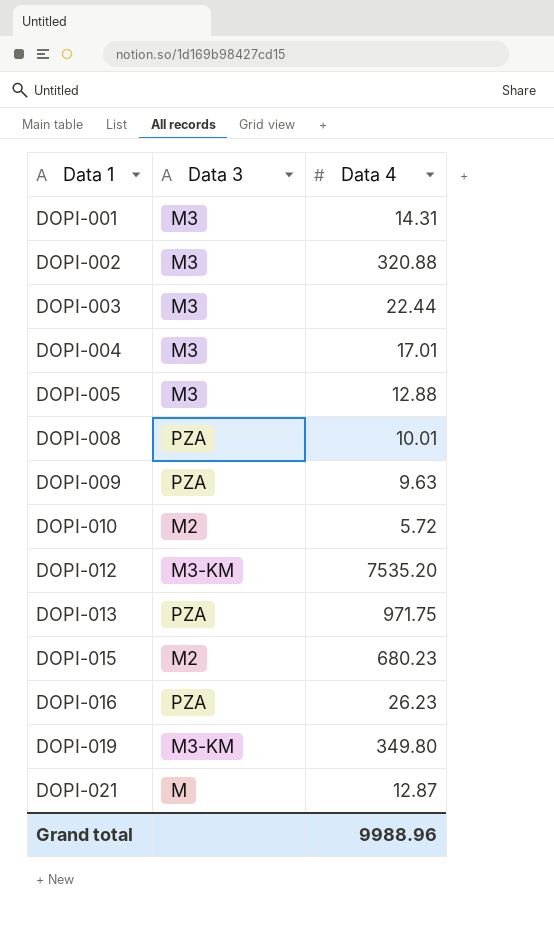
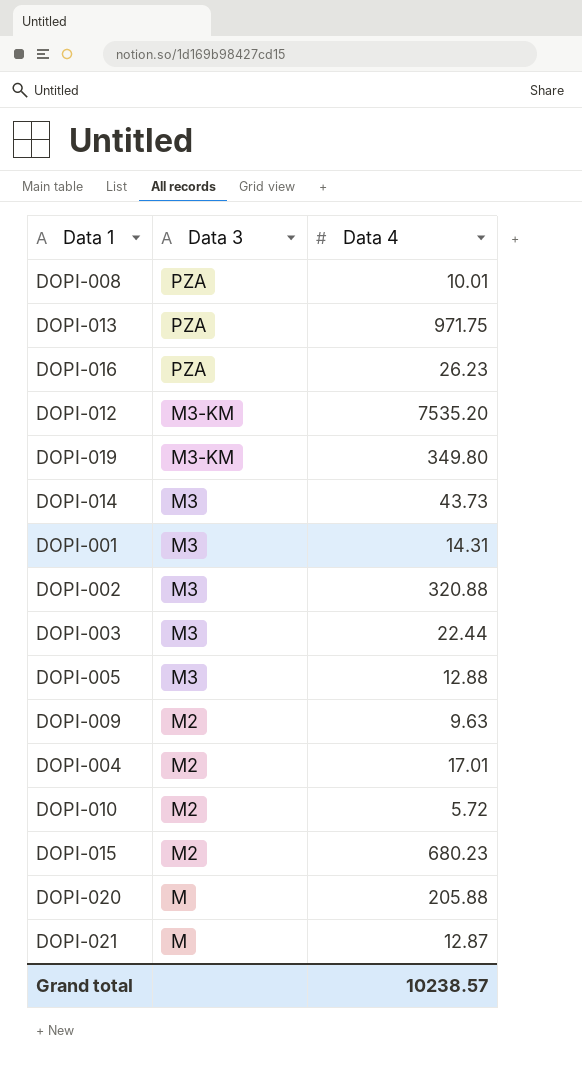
row order: Data 1 ascending -> Data 3 descending
row DOPI-014: none -> M3 | 43.73
DOPI-009 | Data 3: PZA -> M2
DOPI-004 | Data 3: M3 -> M2
row DOPI-020: none -> M | 205.88
Grand total | Data 4: 9988.96 -> 10238.57

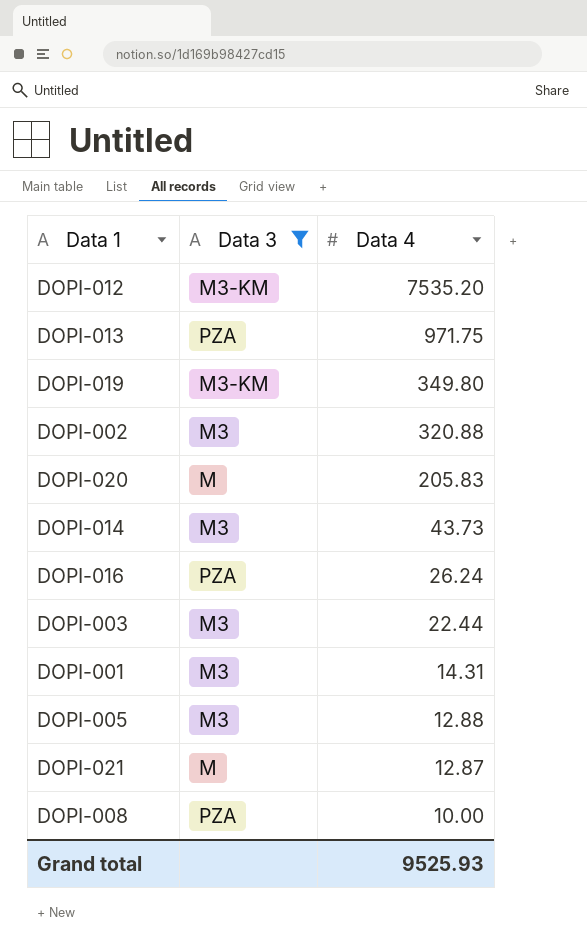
filter: none -> Data 3 != M2
row order: Data 3 descending -> Data 4 descending
DOPI-020 | Data 4: 205.88 -> 205.83
DOPI-016 | Data 4: 26.23 -> 26.24
DOPI-008 | Data 4: 10.01 -> 10.00
Grand total | Data 4: 10238.57 -> 9525.93

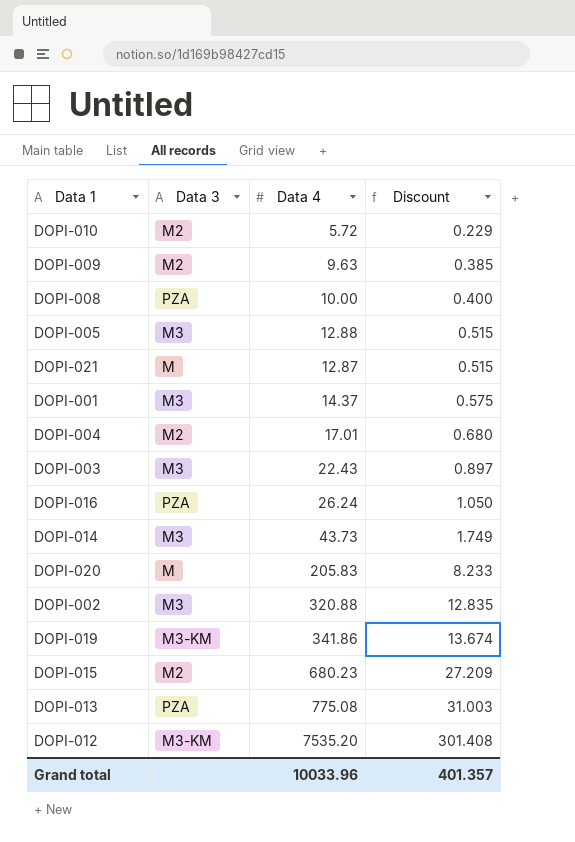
filter: Data 3 != M2 -> none
row order: Data 4 descending -> Discount ascending
column Discount | formula: none -> [Data 4] * 0.04
DOPI-001 | Data 4: 14.31 -> 14.37
DOPI-003 | Data 4: 22.44 -> 22.43
DOPI-019 | Data 4: 349.80 -> 341.86
DOPI-013 | Data 4: 971.75 -> 775.08
Grand total | Data 4: 9525.93 -> 10033.96

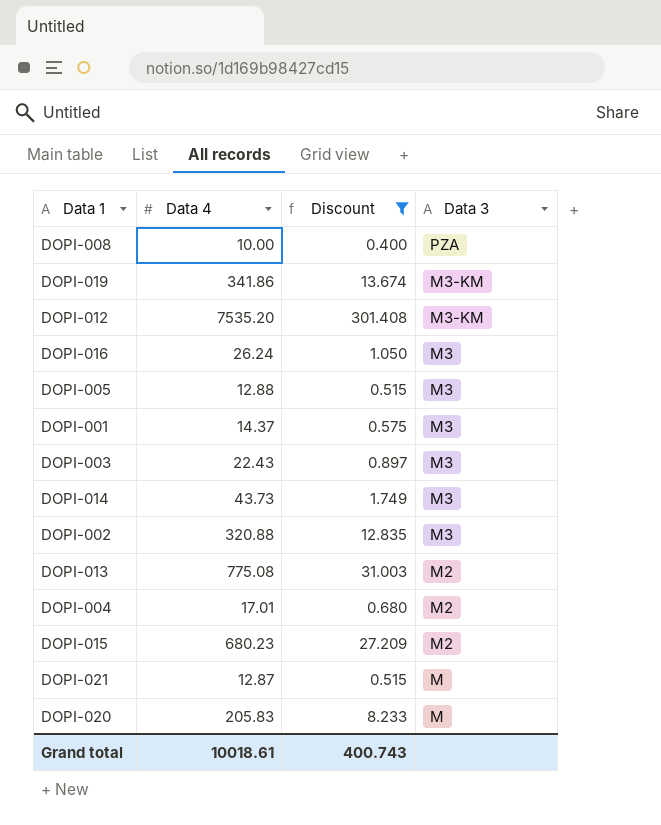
filter: none -> Discount >= 0.400
row order: Discount ascending -> Data 3 descending
column Data 3 | position: 2 -> 4
DOPI-016 | Data 3: PZA -> M3
DOPI-013 | Data 3: PZA -> M2
Grand total | Data 4: 10033.96 -> 10018.61
Grand total | Discount: 401.357 -> 400.743

